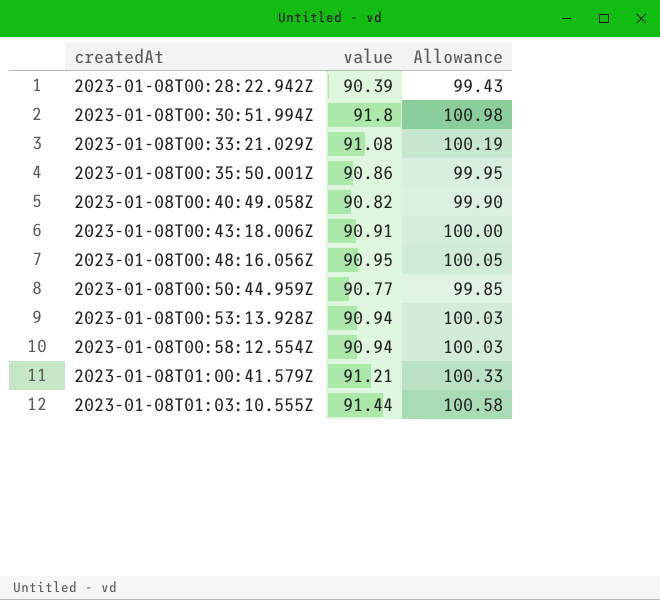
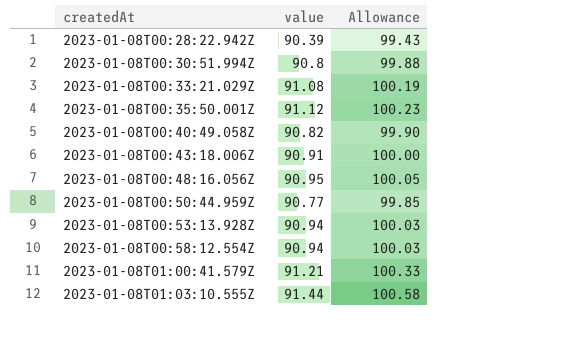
2023-01-08T00:30:51.994Z | value: 91.8 -> 90.8
2023-01-08T00:30:51.994Z | Allowance: 100.98 -> 99.88
2023-01-08T00:35:50.001Z | value: 90.86 -> 91.12
2023-01-08T00:35:50.001Z | Allowance: 99.95 -> 100.23

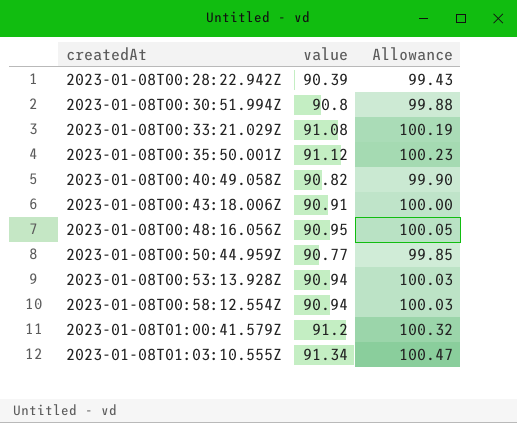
2023-01-08T01:00:41.579Z | value: 91.21 -> 91.2
2023-01-08T01:00:41.579Z | Allowance: 100.33 -> 100.32
2023-01-08T01:03:10.555Z | value: 91.44 -> 91.34
2023-01-08T01:03:10.555Z | Allowance: 100.58 -> 100.47

